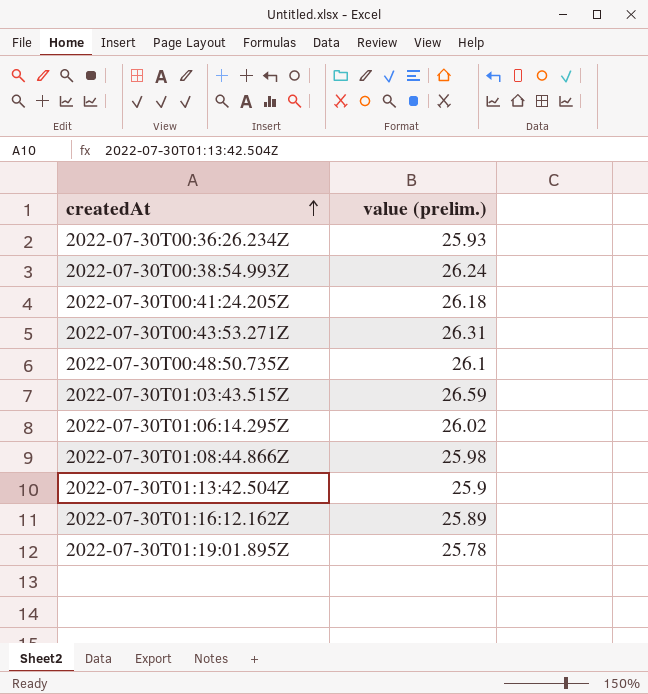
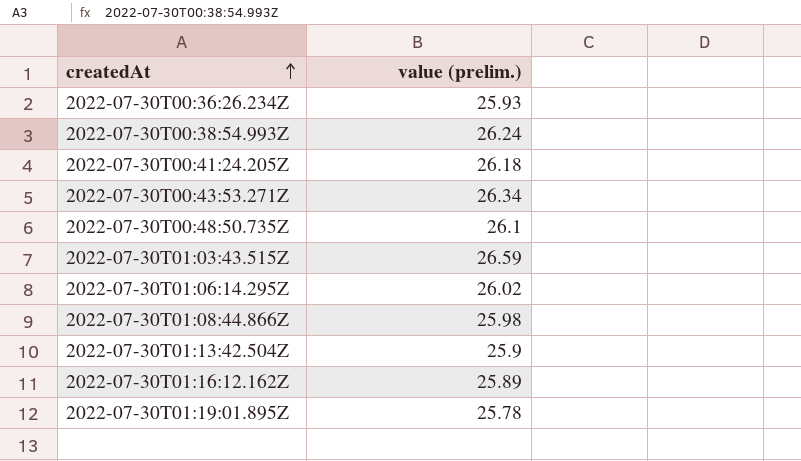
2022-07-30T00:43:53.271Z | value (prelim.): 26.31 -> 26.34

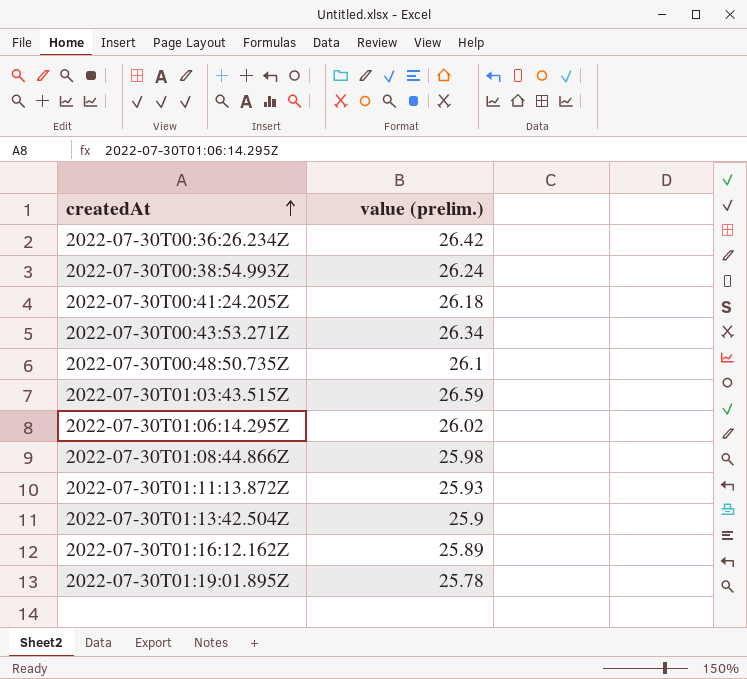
2022-07-30T00:36:26.234Z | value (prelim.): 25.93 -> 26.42
row 2022-07-30T01:11:13.872Z: none -> 25.93

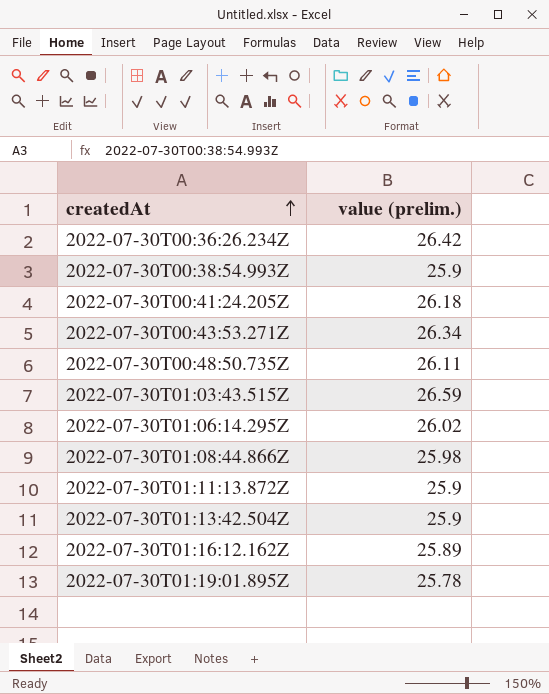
2022-07-30T00:38:54.993Z | value (prelim.): 26.24 -> 25.9
2022-07-30T00:48:50.735Z | value (prelim.): 26.1 -> 26.11
2022-07-30T01:11:13.872Z | value (prelim.): 25.93 -> 25.9

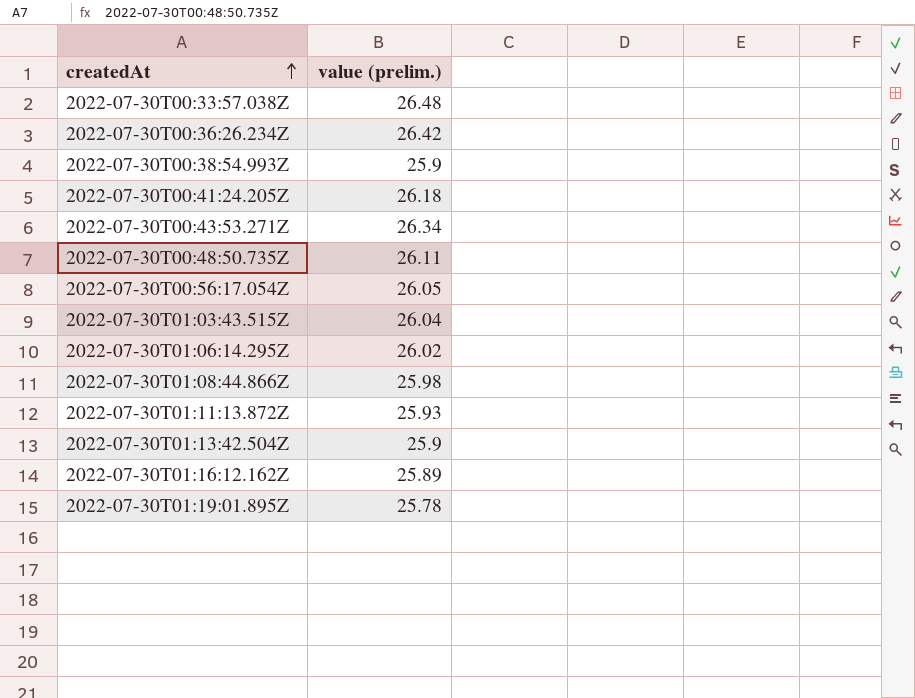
row 2022-07-30T00:33:57.038Z: none -> 26.48
row 2022-07-30T00:56:17.054Z: none -> 26.05
2022-07-30T01:03:43.515Z | value (prelim.): 26.59 -> 26.04
2022-07-30T01:11:13.872Z | value (prelim.): 25.9 -> 25.93

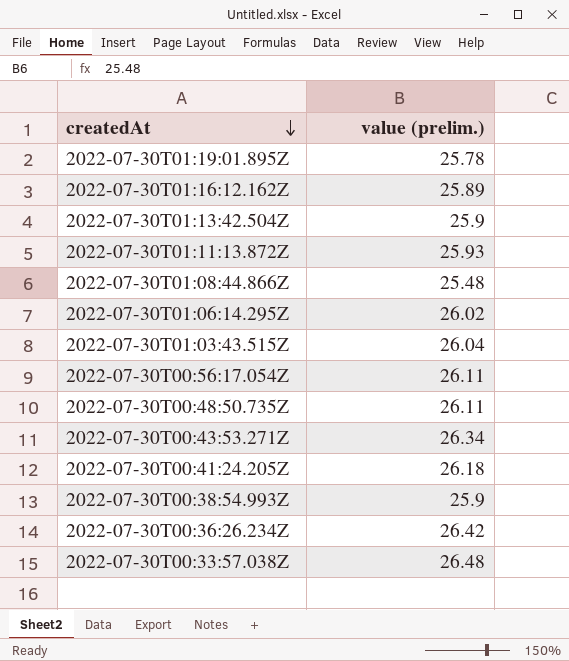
row order: createdAt ascending -> createdAt descending
2022-07-30T01:08:44.866Z | value (prelim.): 25.98 -> 25.48
2022-07-30T00:56:17.054Z | value (prelim.): 26.05 -> 26.11

